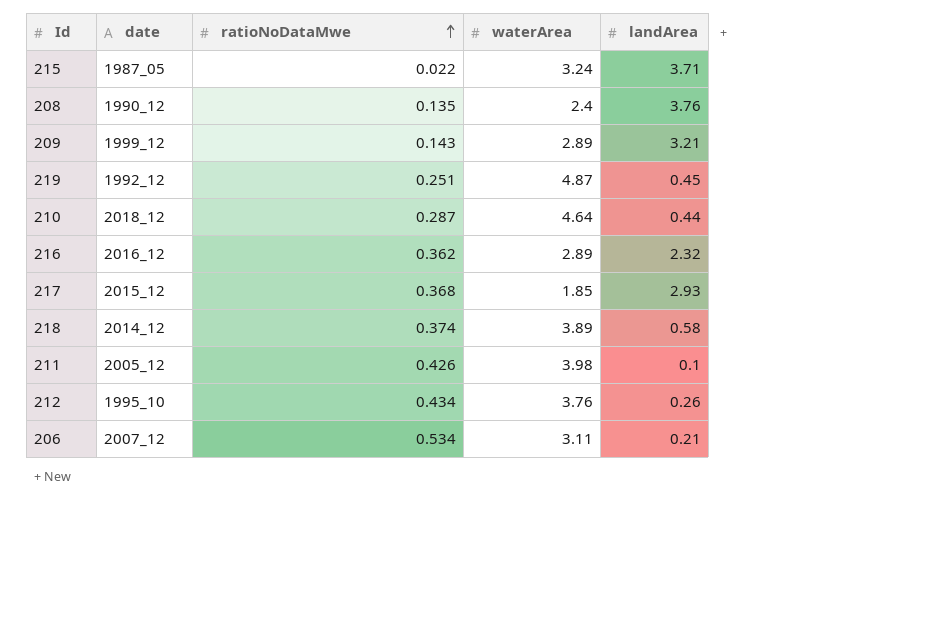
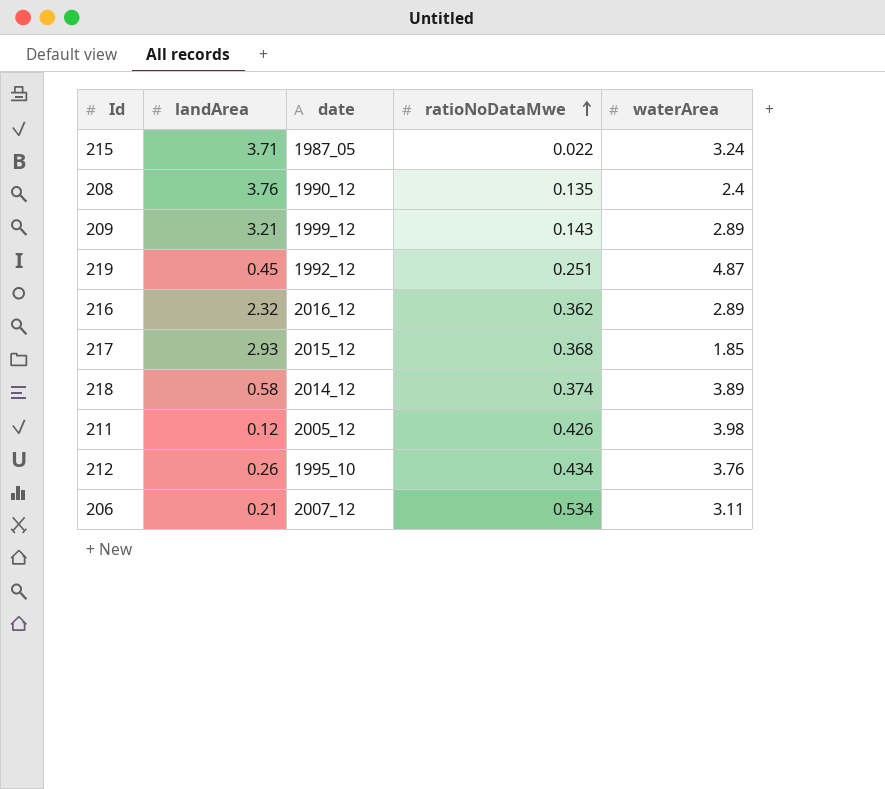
column landArea | position: 5 -> 2
row 210: 2018_12 | 0.287 | 4.64 | 0.44 -> none
211 | landArea: 0.1 -> 0.12

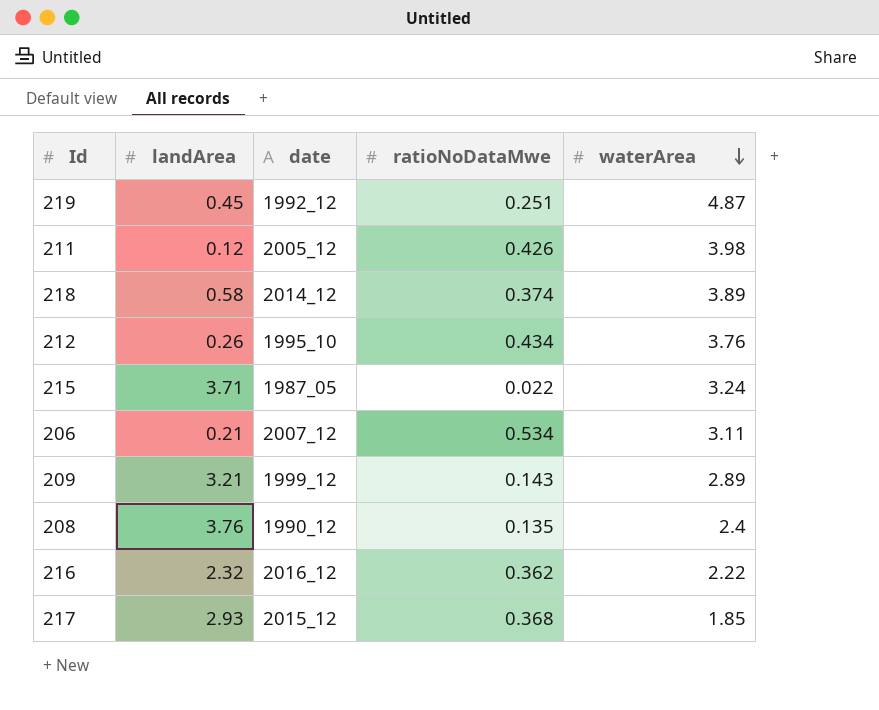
row order: ratioNoDataMwe ascending -> waterArea descending
216 | waterArea: 2.89 -> 2.22

